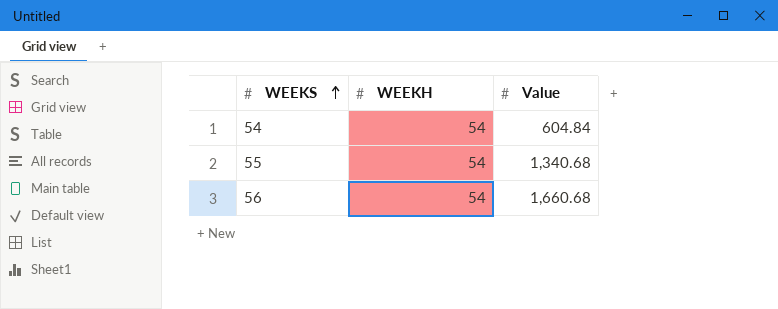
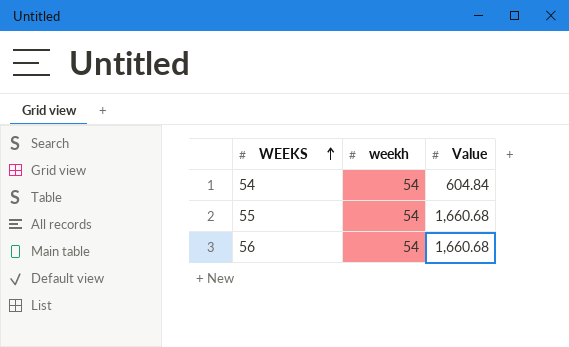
column name: WEEKH -> weekh
55 | Value: 1,340.68 -> 1,660.68

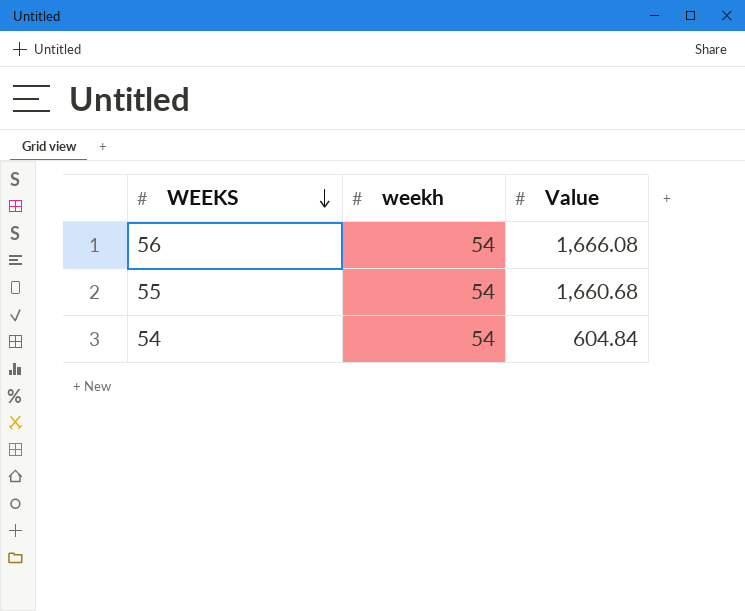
row order: WEEKS ascending -> WEEKS descending
56 | Value: 1,660.68 -> 1,666.08

